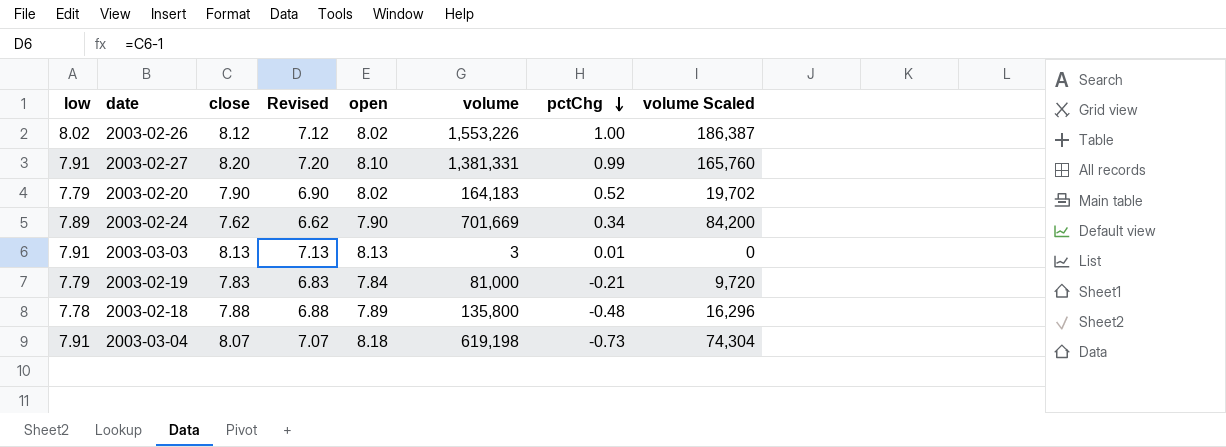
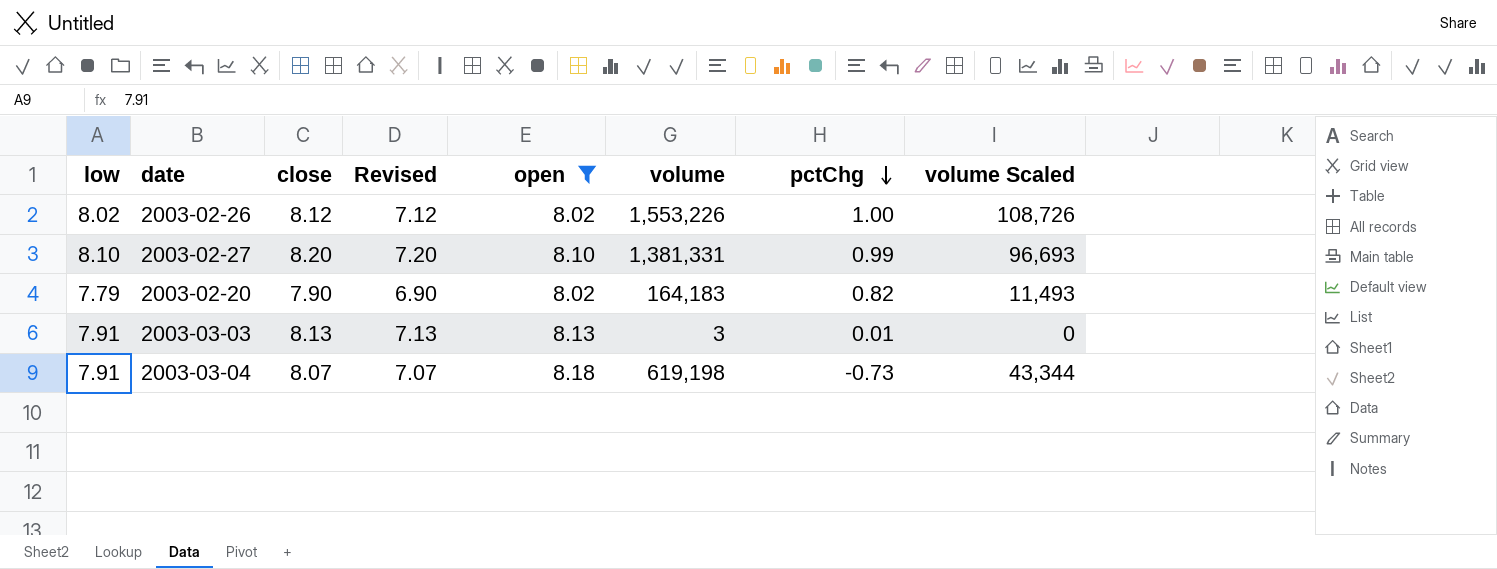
filter: none -> open >= 8.02
column volume Scaled | formula: [volume] * 0.12 -> [volume] * 0.07
2003-02-27 | low: 7.91 -> 8.10
2003-02-20 | pctChg: 0.52 -> 0.82

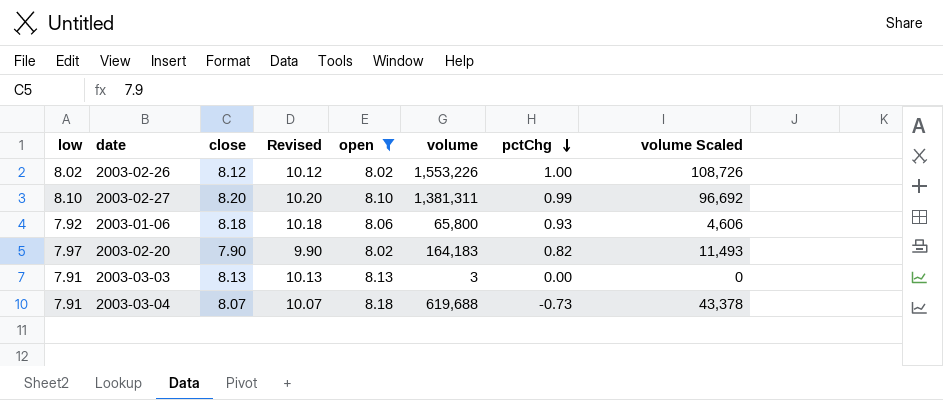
column Revised | formula: [close] - 1 -> [close] + 2
2003-02-27 | volume: 1,381,331 -> 1,381,311
2003-02-27 | volume Scaled: 96,693 -> 96,692
row 2003-01-06: none -> 7.92 | 8.18 | 10.18 | 8.06 | 65,800 | 0.93 | 4,606
2003-02-20 | low: 7.79 -> 7.97
2003-03-03 | pctChg: 0.01 -> 0.00
2003-03-04 | volume: 619,198 -> 619,688
2003-03-04 | volume Scaled: 43,344 -> 43,378

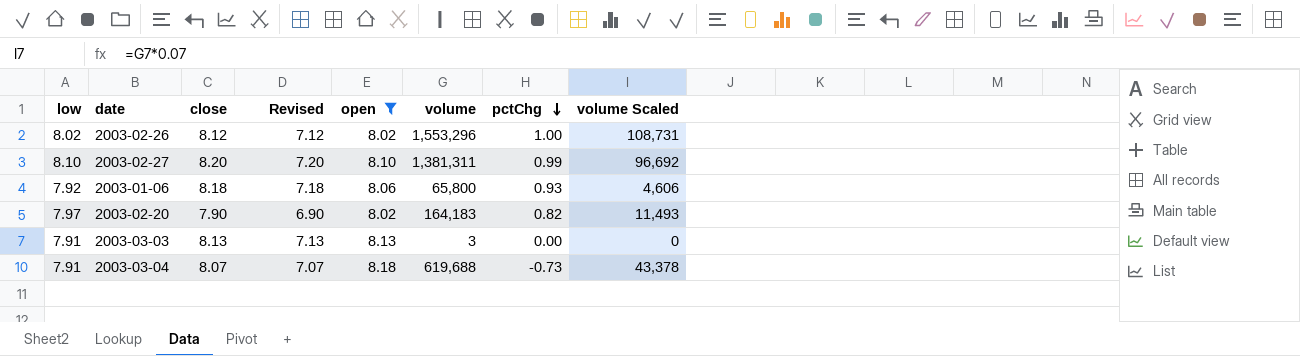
column Revised | formula: [close] + 2 -> [close] - 1
2003-02-26 | volume: 1,553,226 -> 1,553,296
2003-02-26 | volume Scaled: 108,726 -> 108,731

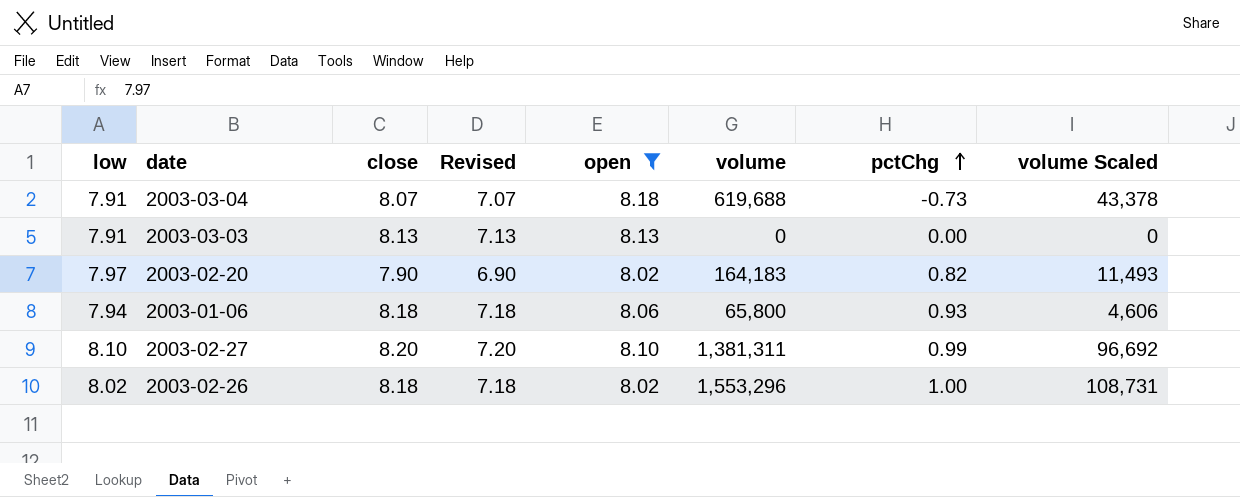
row order: pctChg descending -> pctChg ascending
2003-03-03 | volume: 3 -> 0
2003-01-06 | low: 7.92 -> 7.94
2003-02-26 | close: 8.12 -> 8.18
2003-02-26 | Revised: 7.12 -> 7.18

